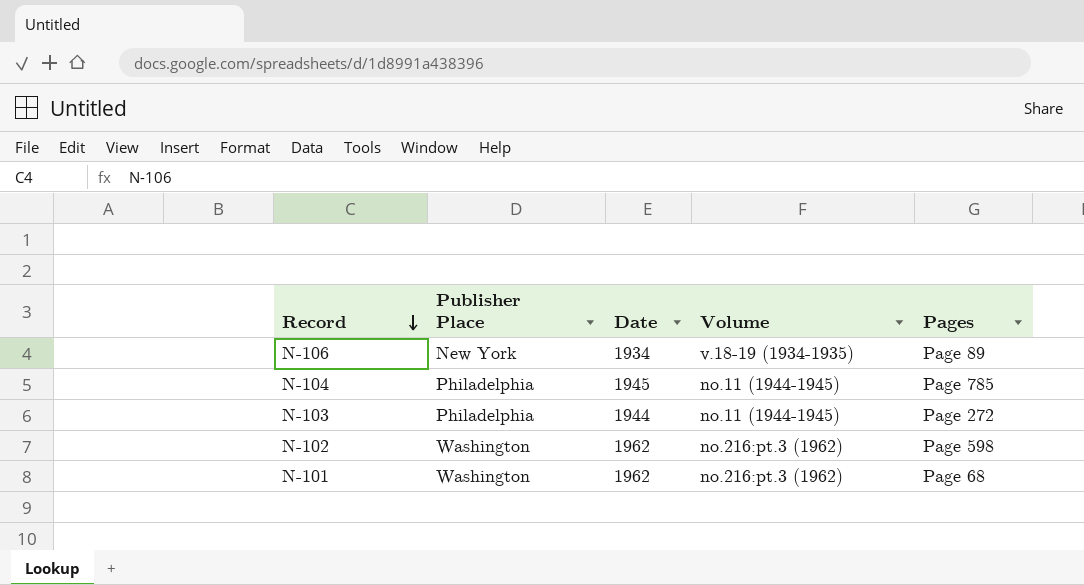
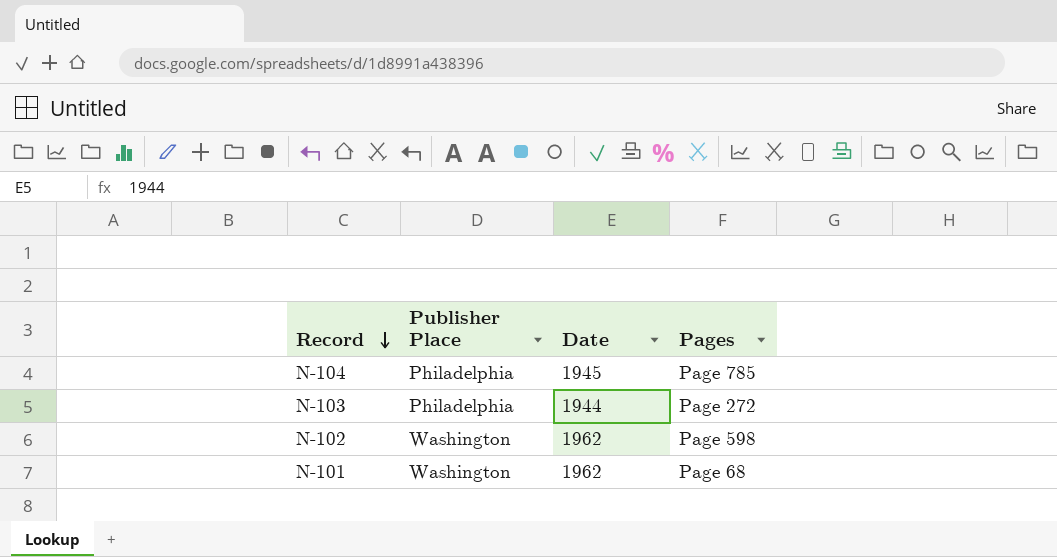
column Volume | position: 4 -> none
row N-106: New York | 1934 | v.18-19 (1934-1935) | Page 89 -> none

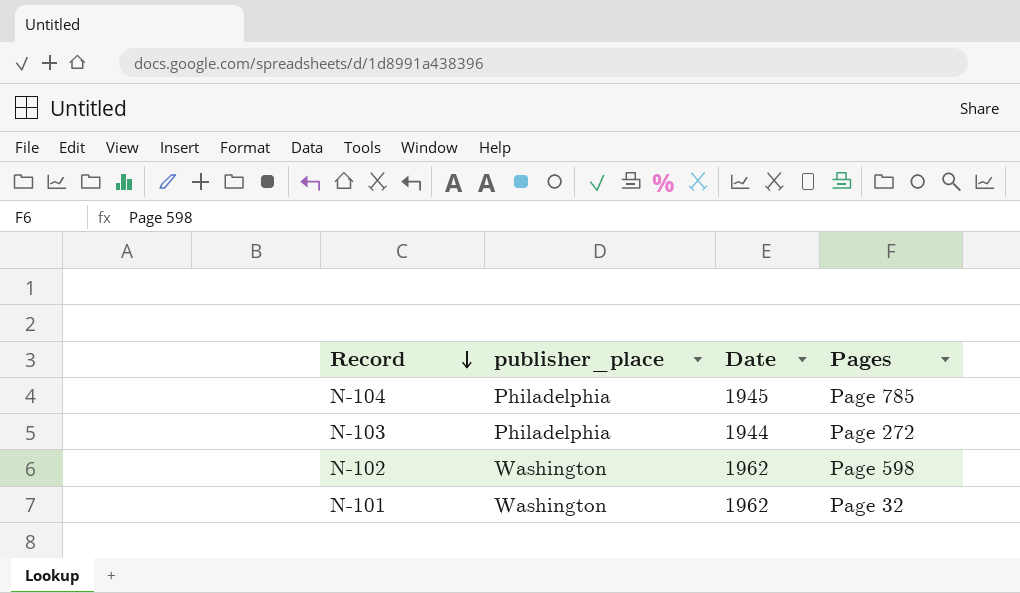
column name: Publisher Place -> publisher_place
N-101 | Pages: Page 68 -> Page 32

